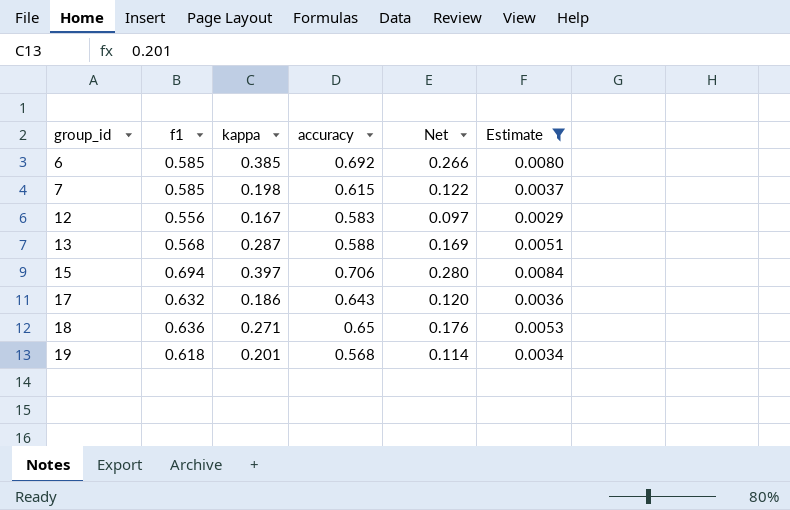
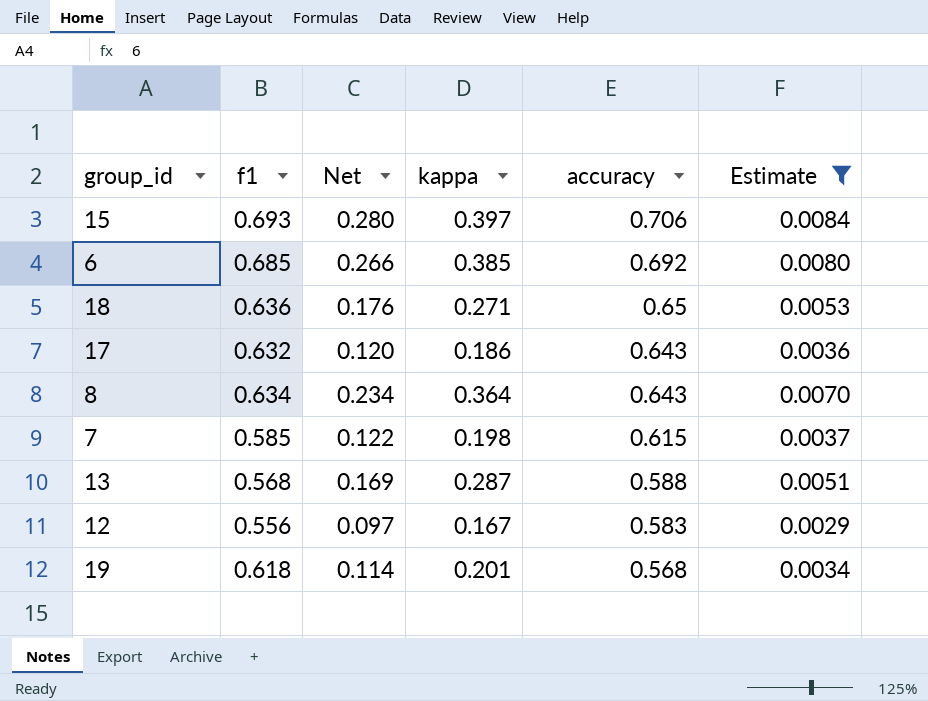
row order: group_id ascending -> accuracy descending
column Net | position: 5 -> 3
15 | f1: 0.694 -> 0.693
6 | f1: 0.585 -> 0.685
row 8: none -> 0.634 | 0.234 | 0.364 | 0.643 | 0.0070

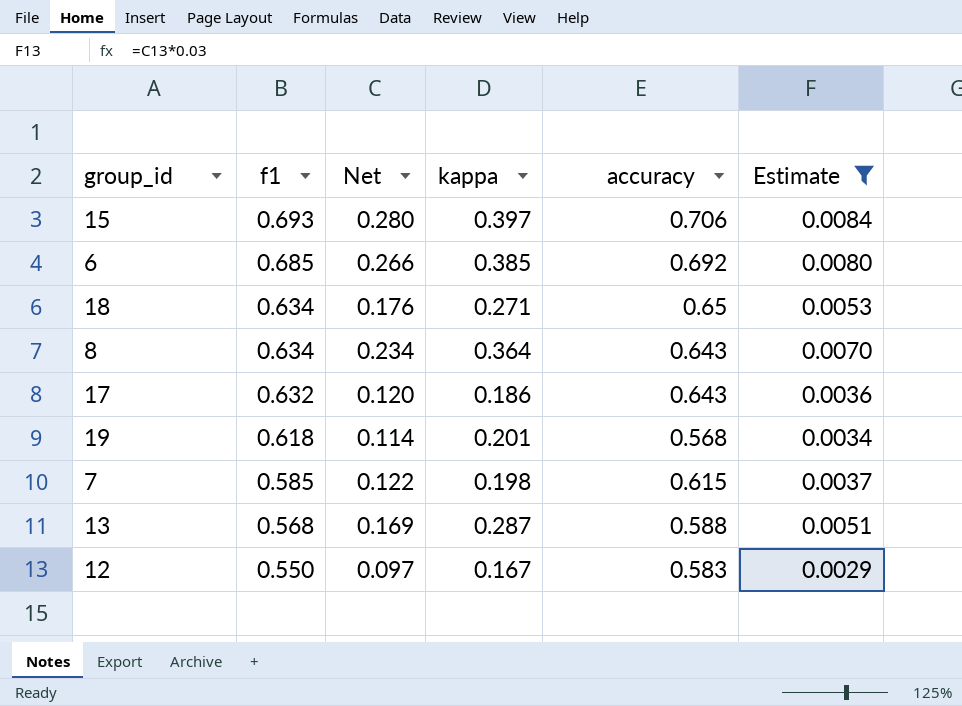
row order: accuracy descending -> f1 descending
18 | f1: 0.636 -> 0.634
12 | f1: 0.556 -> 0.550

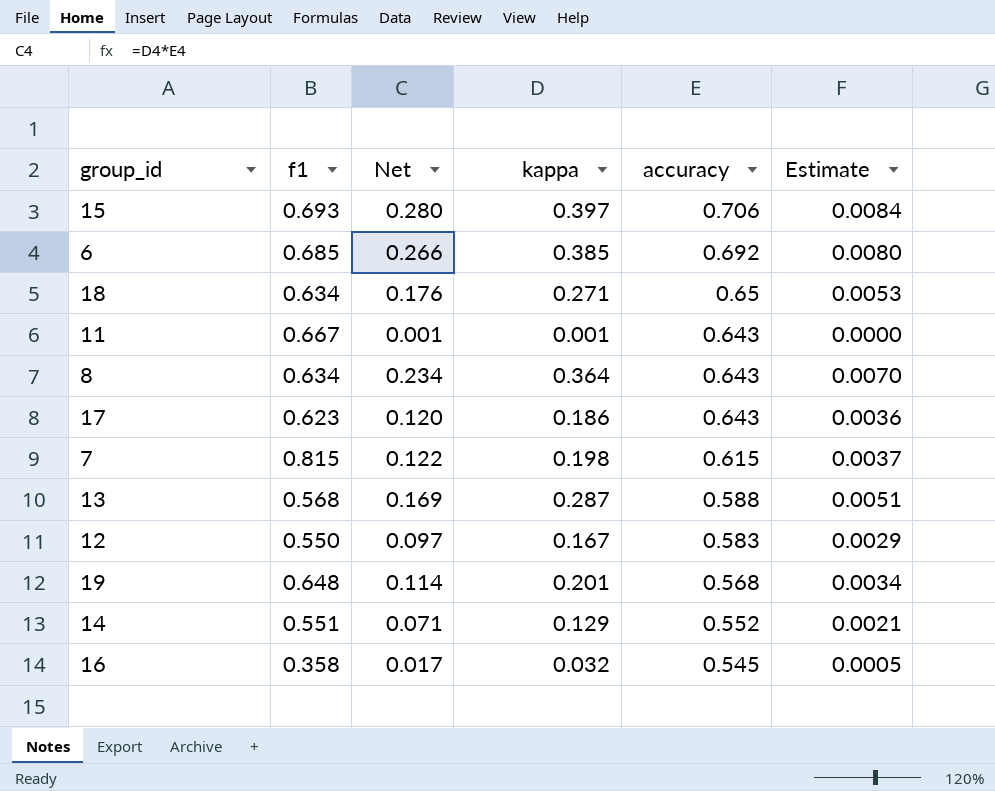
filter: Estimate >= 0.0029 -> none
row order: f1 descending -> accuracy descending
17 | f1: 0.632 -> 0.623
7 | f1: 0.585 -> 0.815
19 | f1: 0.618 -> 0.648

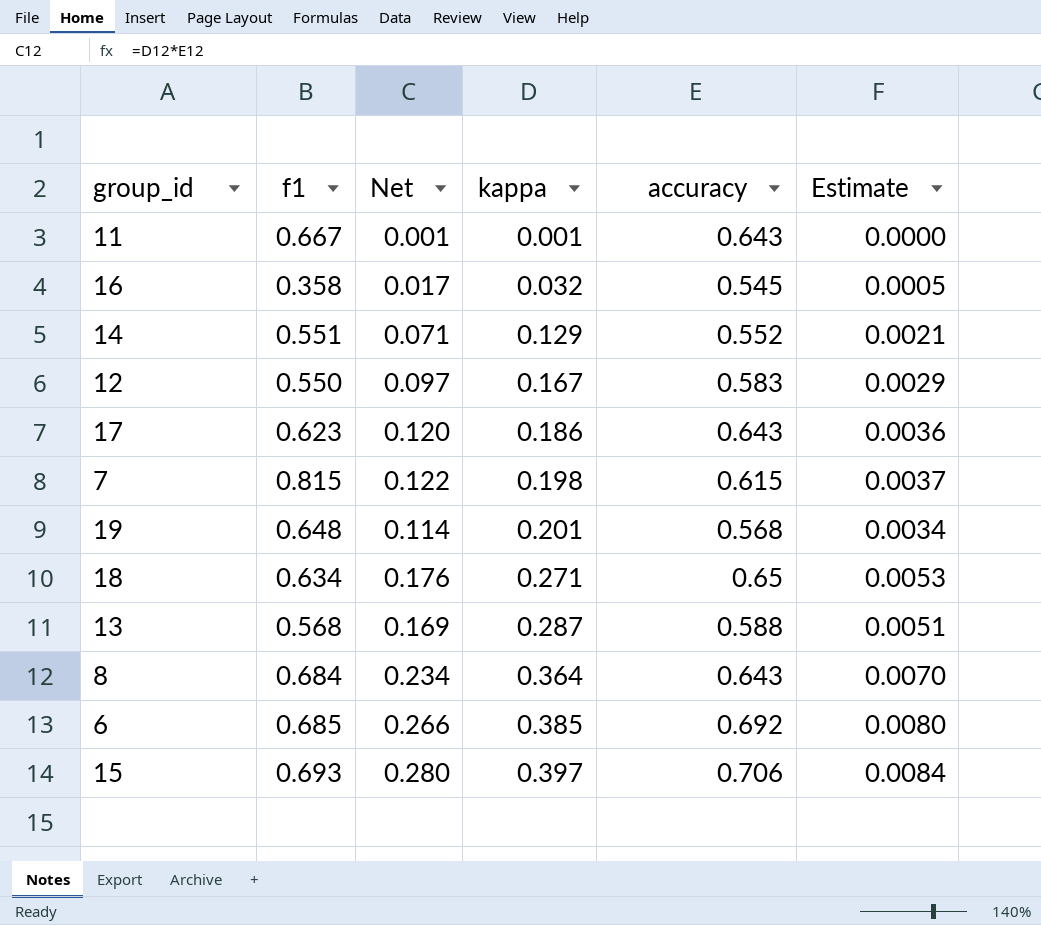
row order: accuracy descending -> kappa ascending
8 | f1: 0.634 -> 0.684

